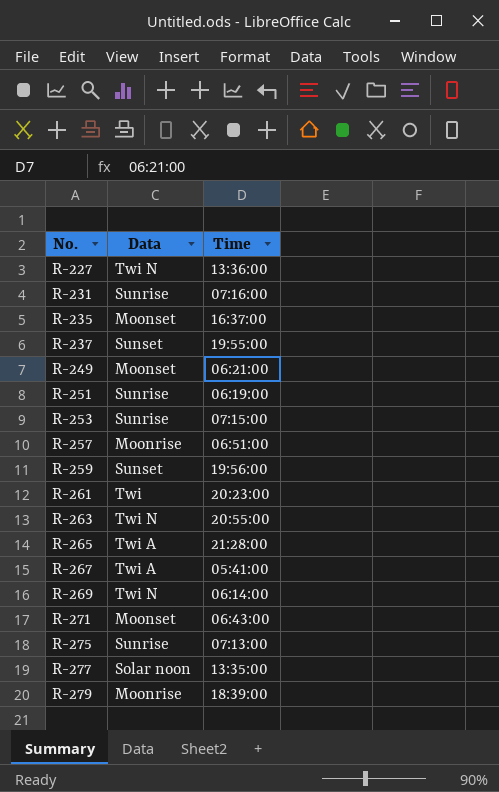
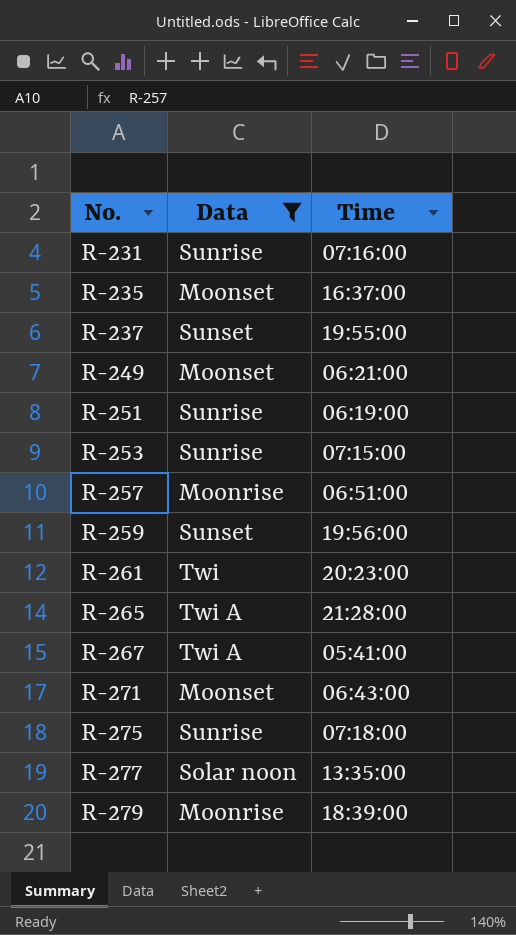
filter: none -> Data != Twi N
R-275 | Time: 07:13:00 -> 07:18:00

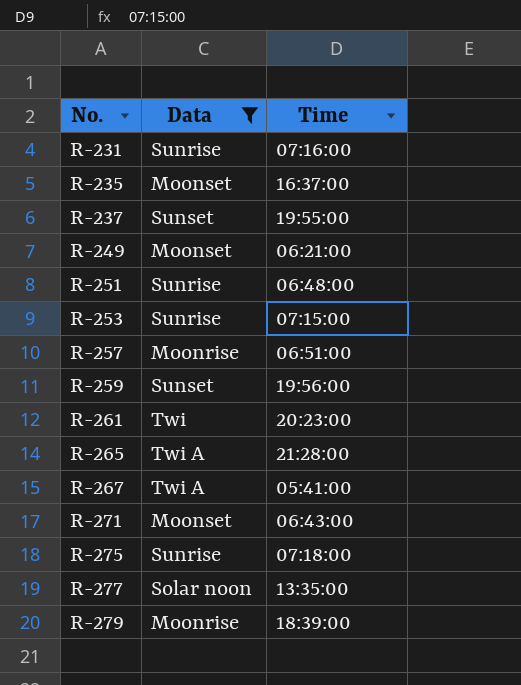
R-251 | Time: 06:19:00 -> 06:48:00

